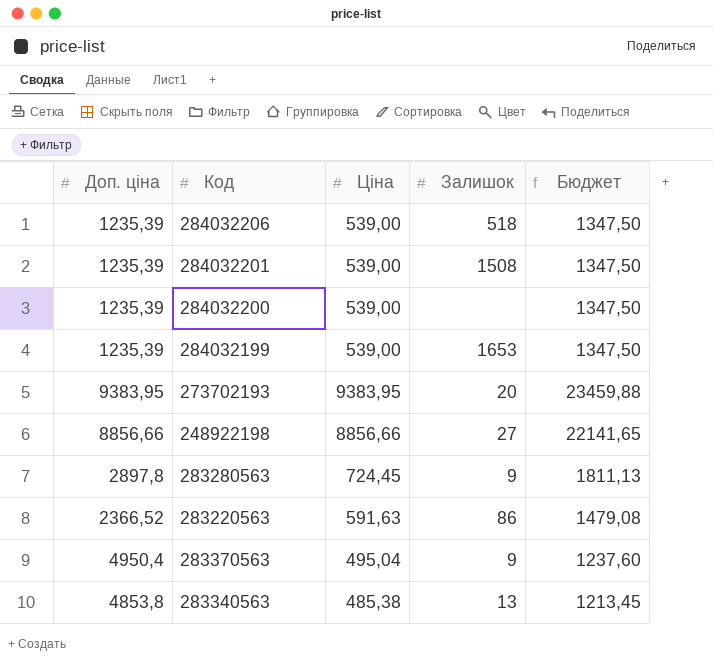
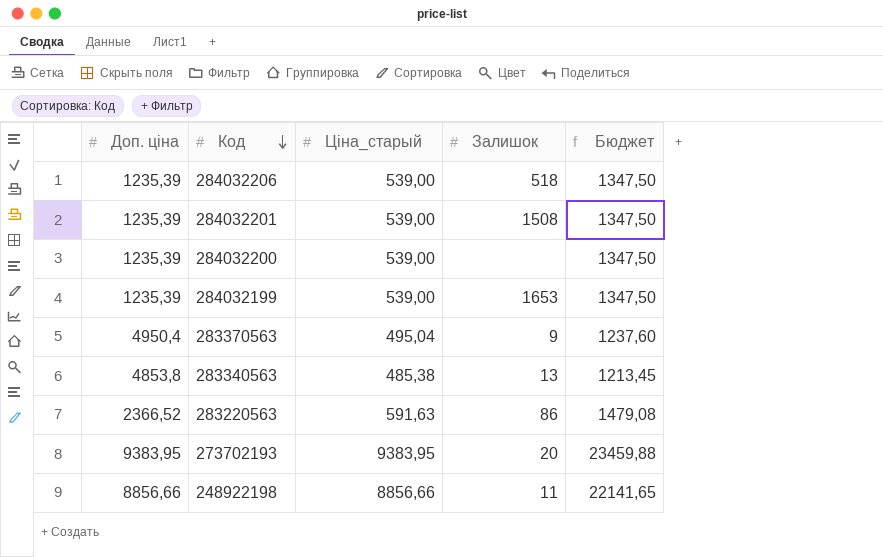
row order: none -> Код descending
column name: Ціна -> Ціна_старый
row 283280563: 2897,8 | 724,45 | 9 | 1811,13 -> none
248922198 | Залишок: 27 -> 11

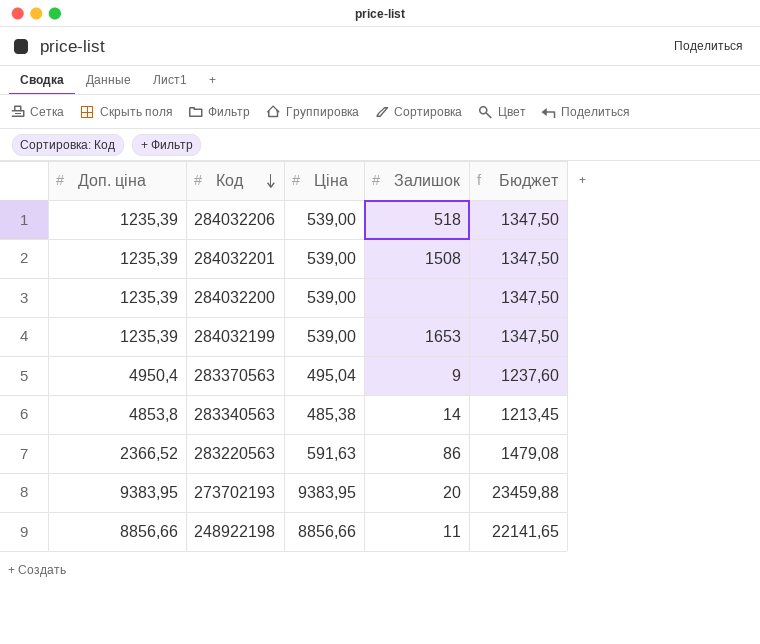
column name: Ціна_старый -> Ціна
283340563 | Залишок: 13 -> 14

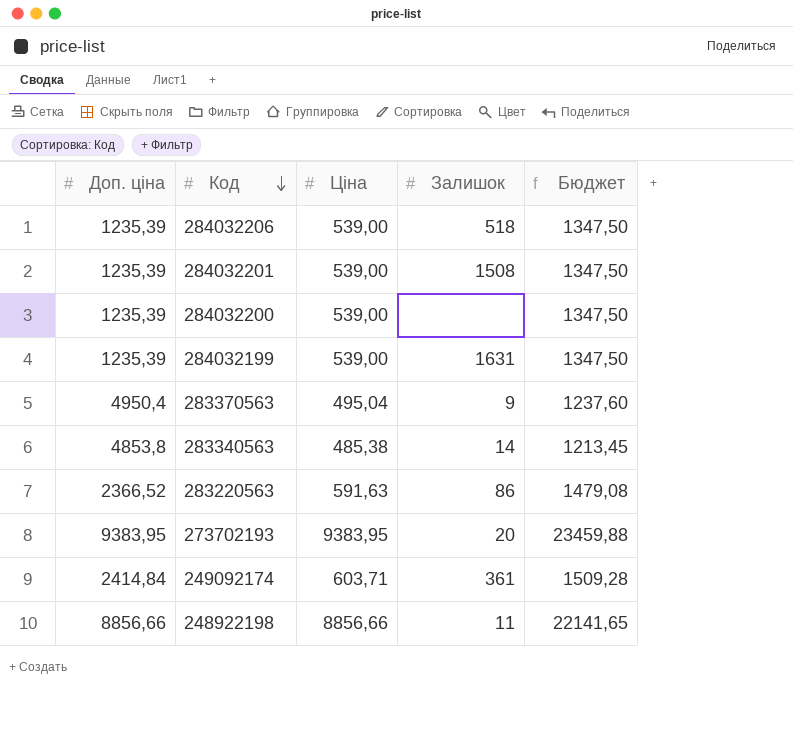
284032199 | Залишок: 1653 -> 1631
row 249092174: none -> 2414,84 | 603,71 | 361 | 1509,28

